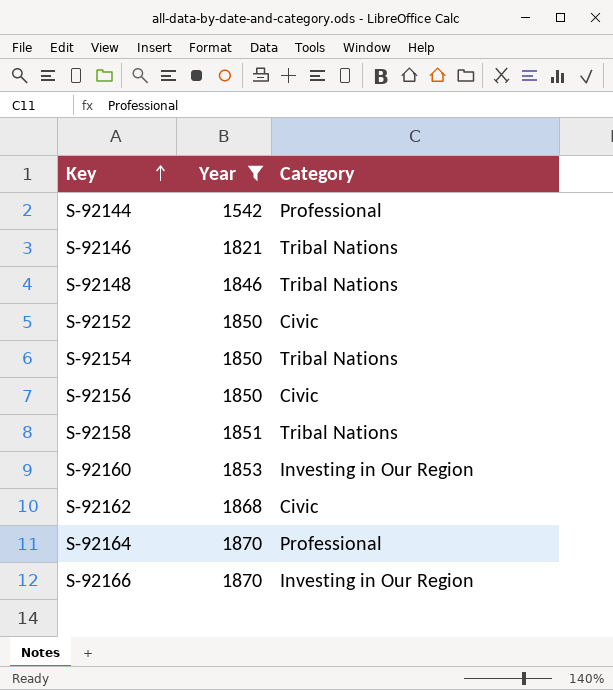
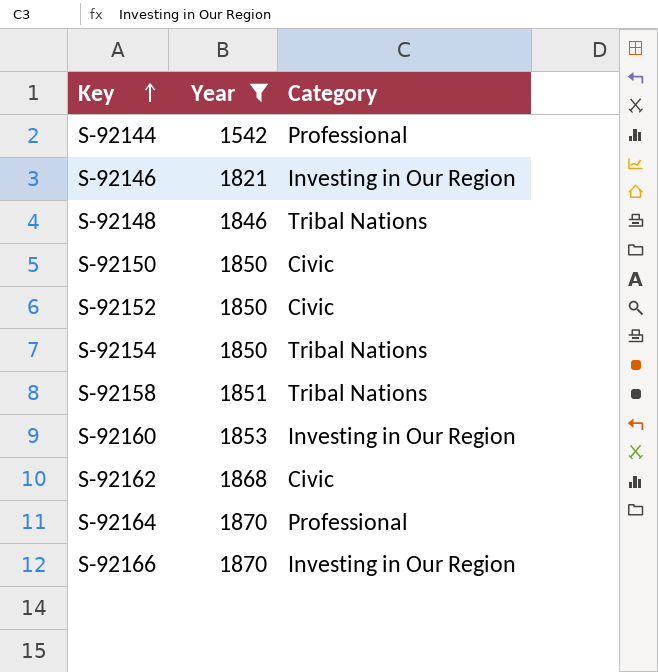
row S-92156: 1850 | Civic -> none
S-92146 | Category: Tribal Nations -> Investing in Our Region
row S-92150: none -> 1850 | Civic

